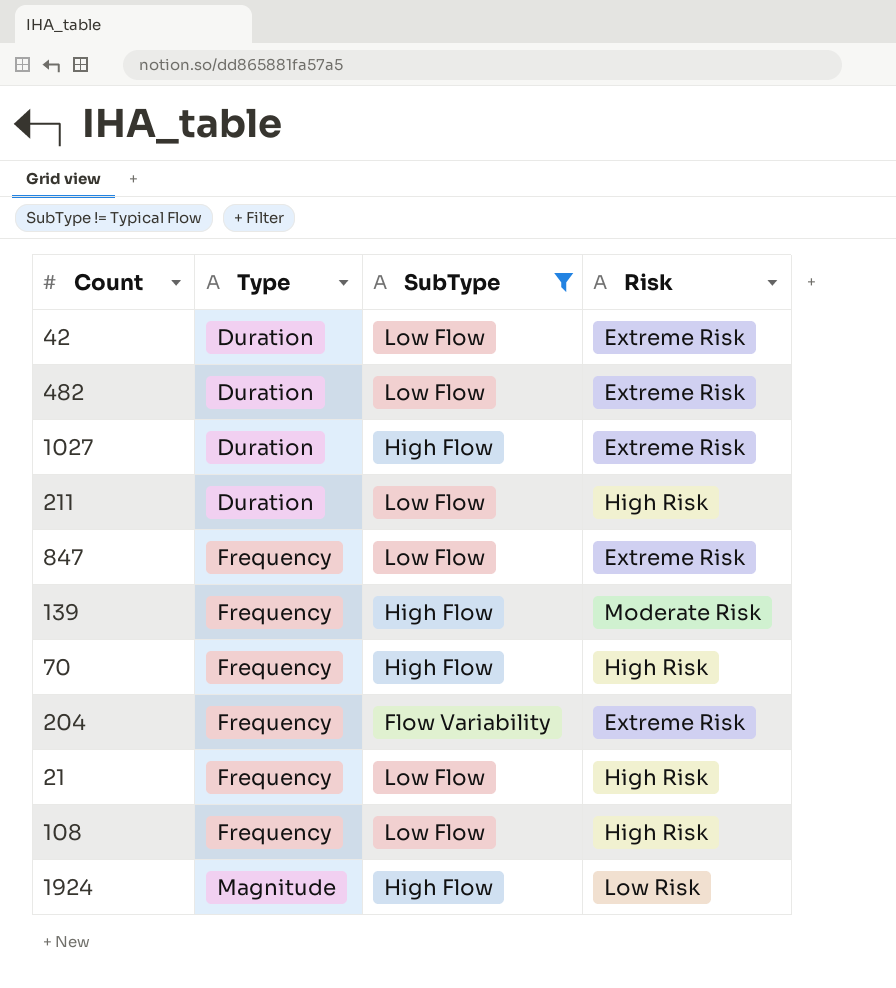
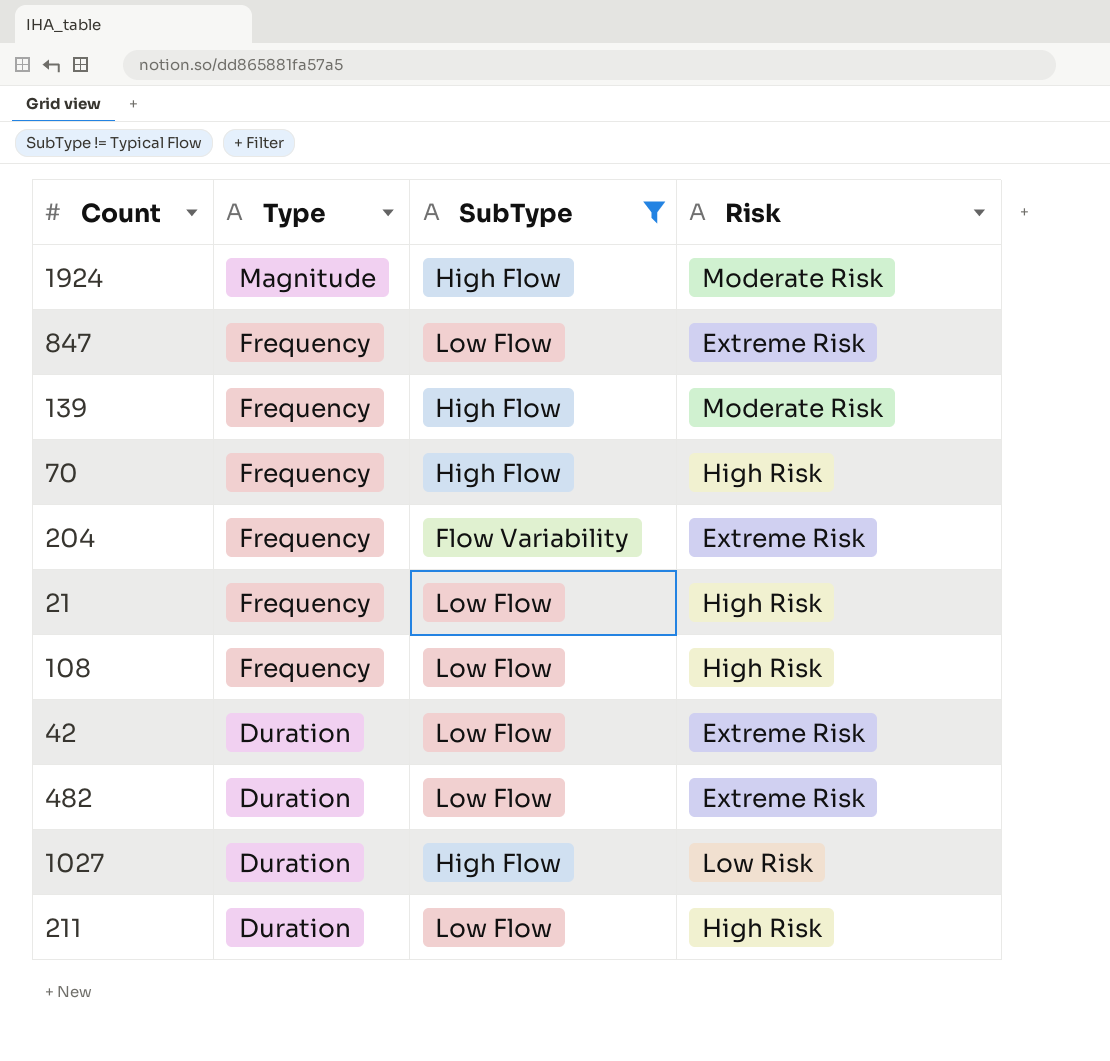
row order: Type ascending -> Type descending
1924 | Risk: Low Risk -> Moderate Risk
1027 | Risk: Extreme Risk -> Low Risk

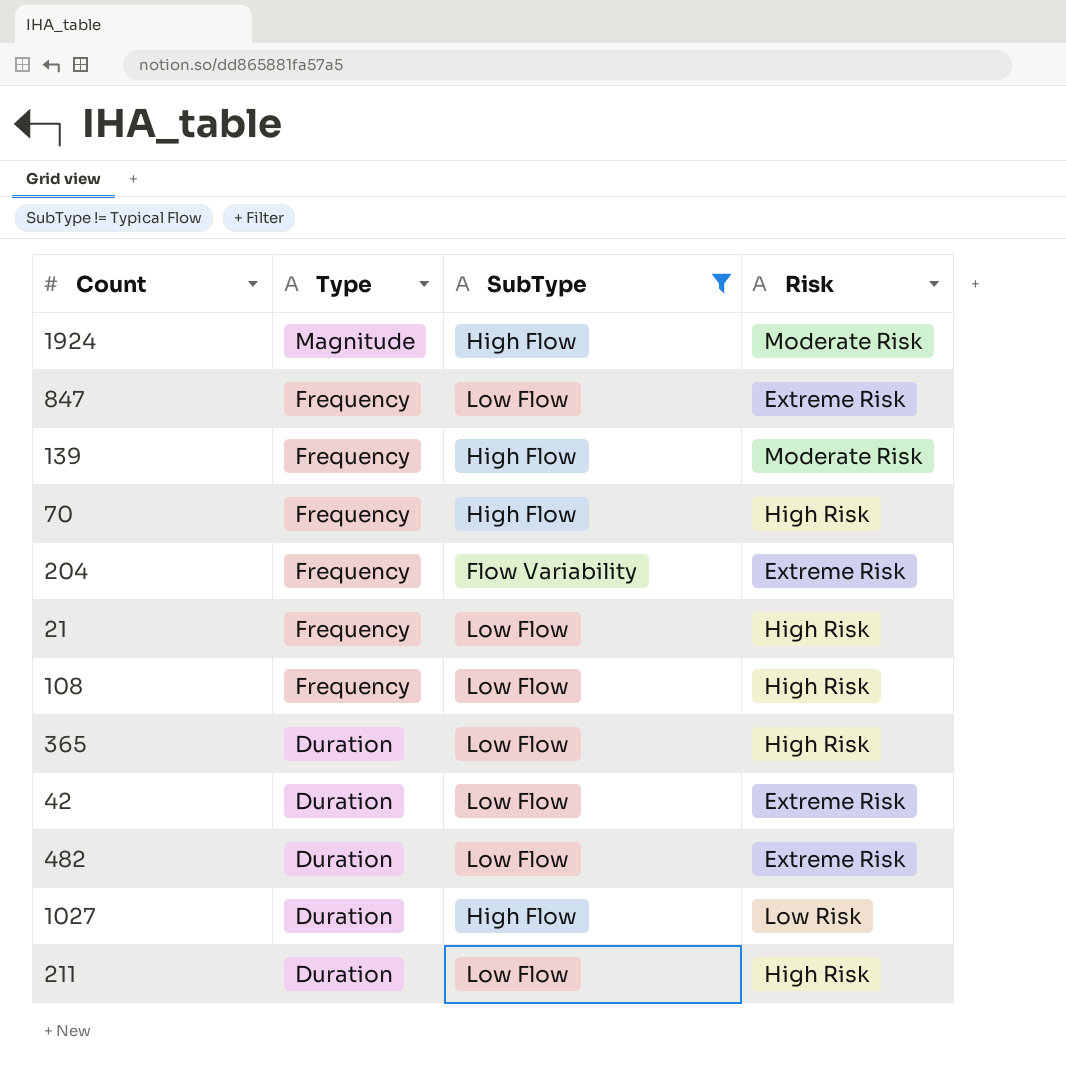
row 365: none -> Duration | Low Flow | High Risk

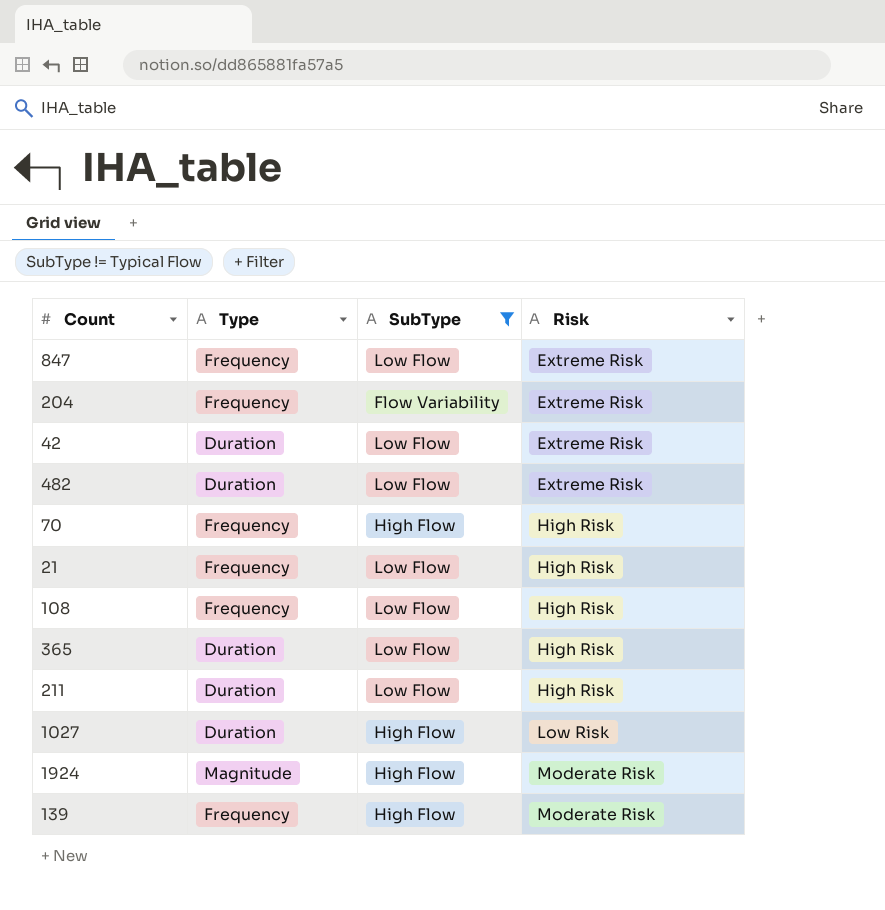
row order: Type descending -> Risk ascending

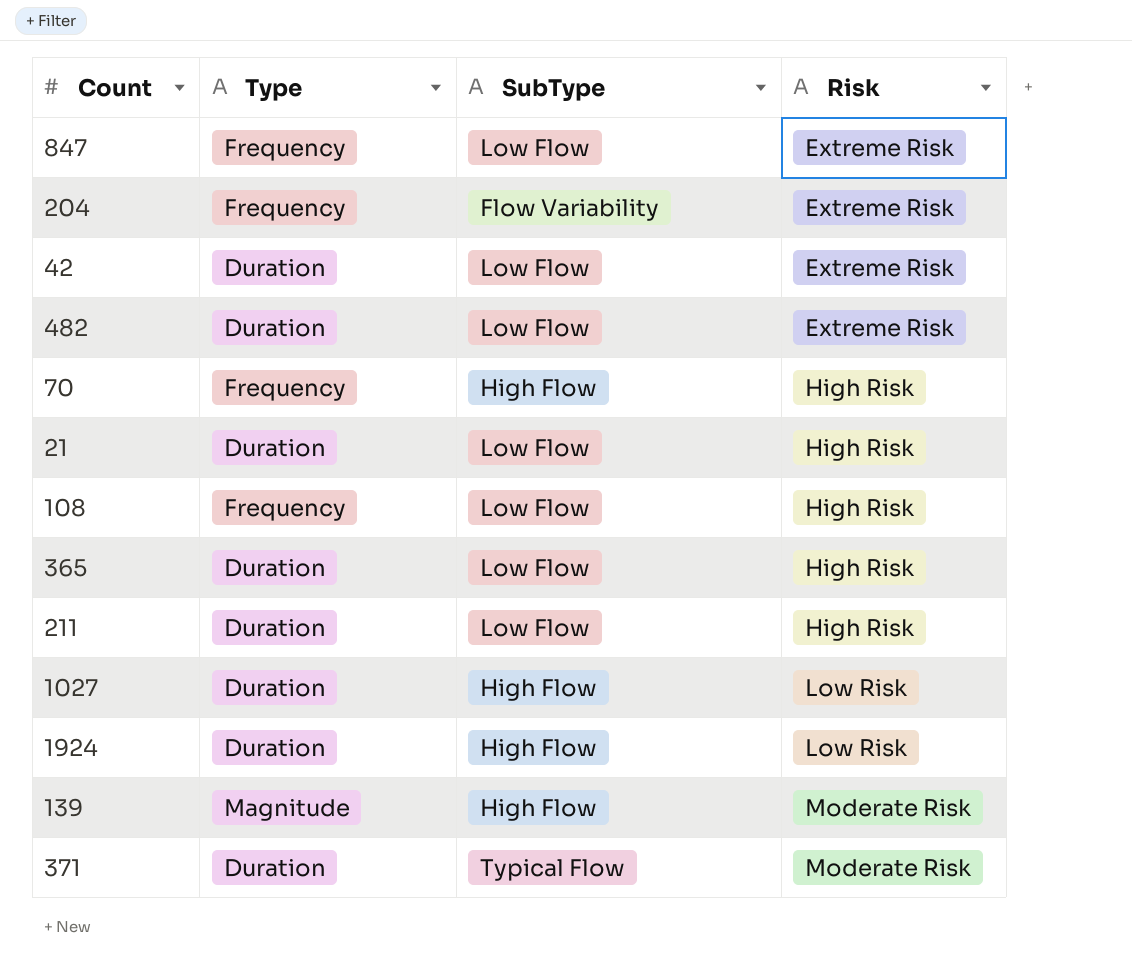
filter: SubType != Typical Flow -> none
21 | Type: Frequency -> Duration
1924 | Type: Magnitude -> Duration
1924 | Risk: Moderate Risk -> Low Risk
139 | Type: Frequency -> Magnitude

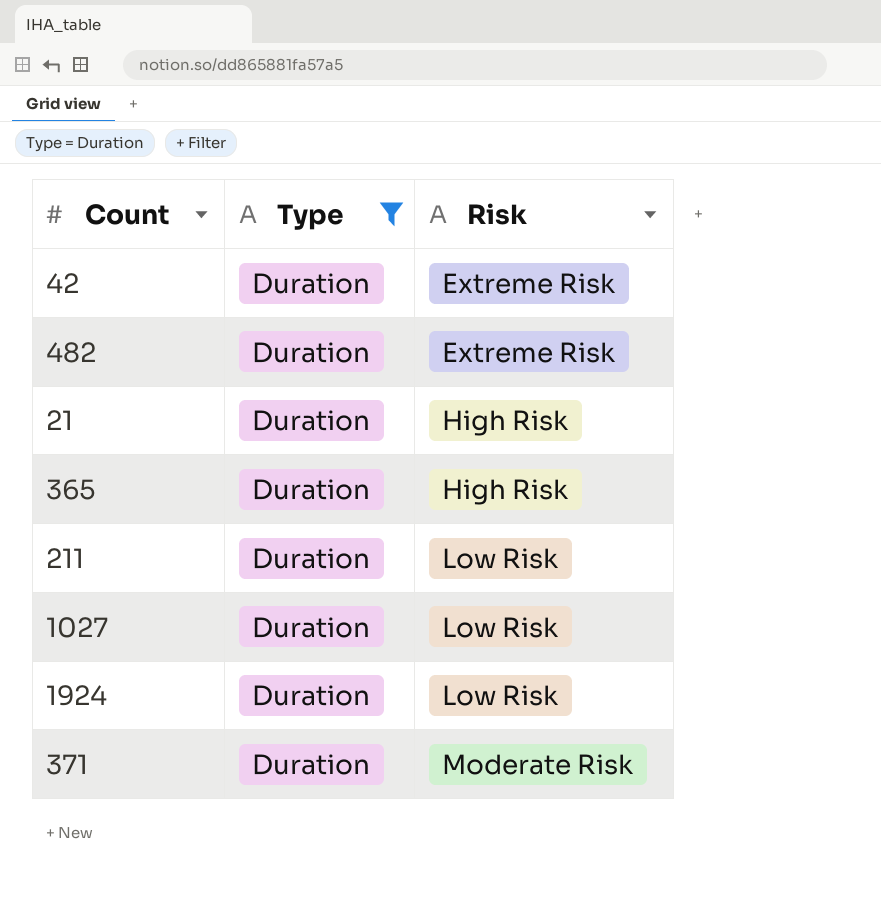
filter: none -> Type = Duration
column SubType | position: 3 -> none
211 | Risk: High Risk -> Low Risk

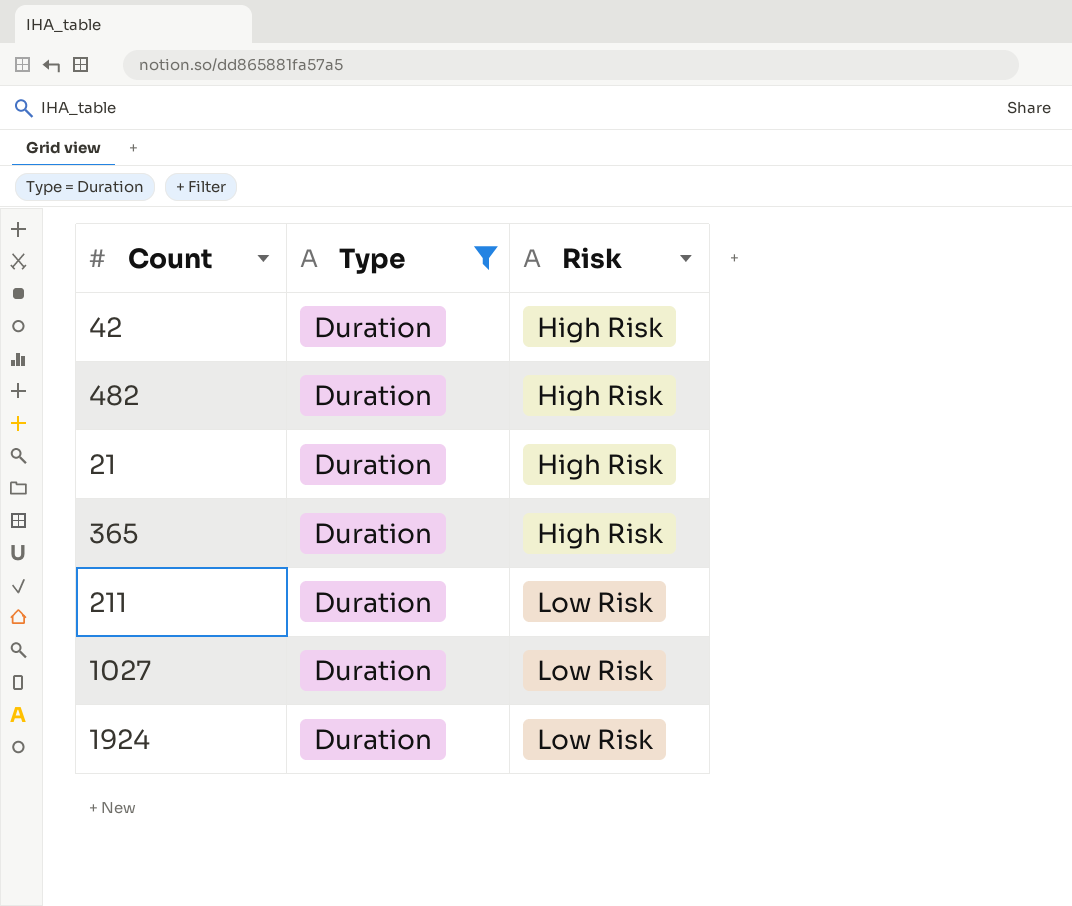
row 371: Duration | Moderate Risk -> none
42 | Risk: Extreme Risk -> High Risk
482 | Risk: Extreme Risk -> High Risk

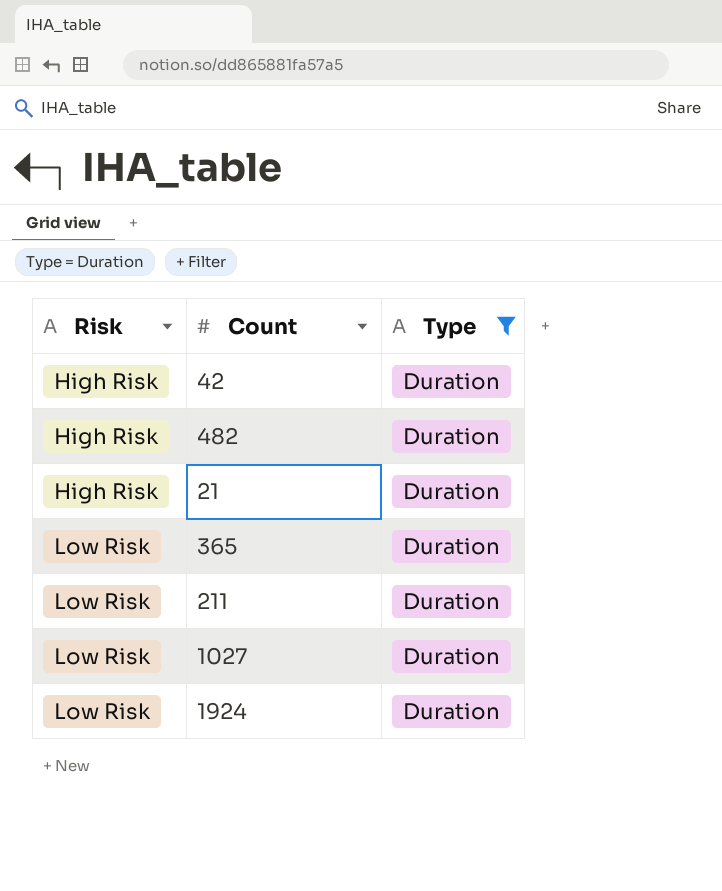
column Risk | position: 3 -> 1
365 | Risk: High Risk -> Low Risk

